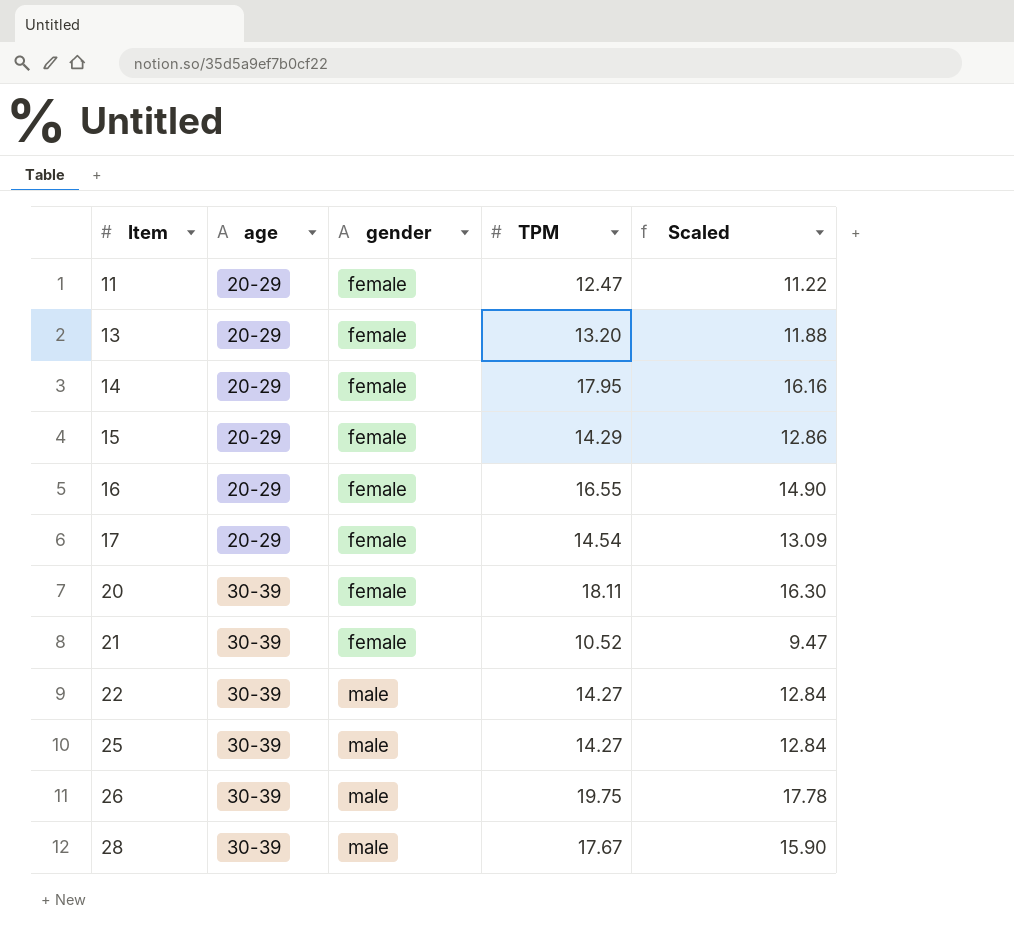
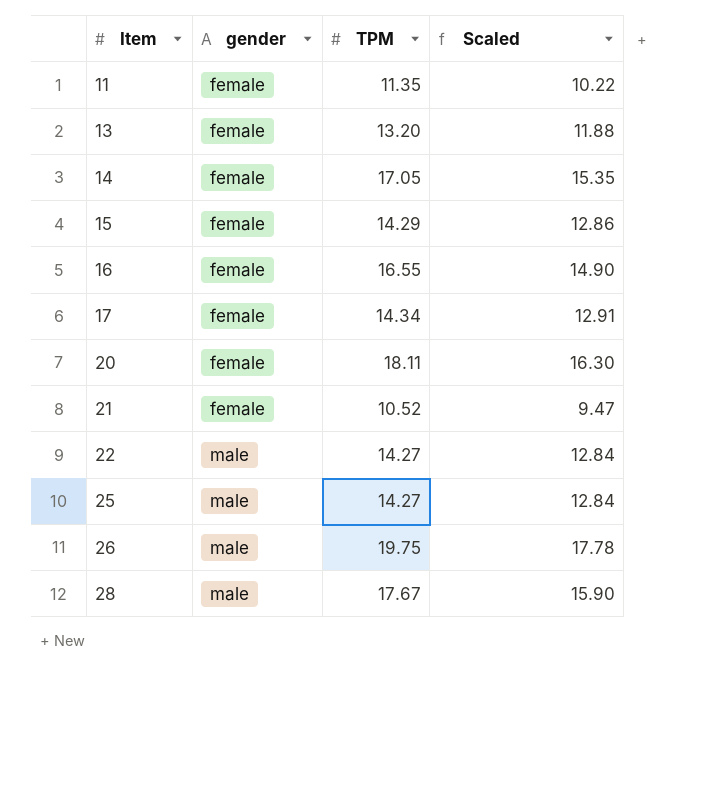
column age | position: 2 -> none
11 | TPM: 12.47 -> 11.35
11 | Scaled: 11.22 -> 10.22
14 | TPM: 17.95 -> 17.05
14 | Scaled: 16.16 -> 15.35
17 | TPM: 14.54 -> 14.34
17 | Scaled: 13.09 -> 12.91

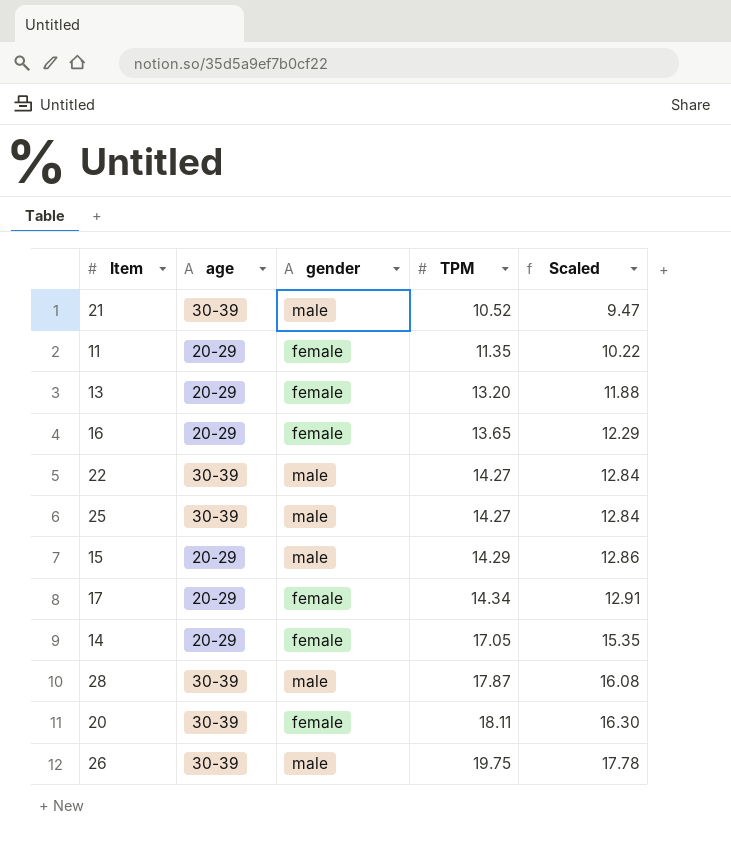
row order: Item ascending -> TPM ascending
column age | position: none -> 2
21 | gender: female -> male
16 | TPM: 16.55 -> 13.65
16 | Scaled: 14.90 -> 12.29
15 | gender: female -> male
28 | TPM: 17.67 -> 17.87
28 | Scaled: 15.90 -> 16.08

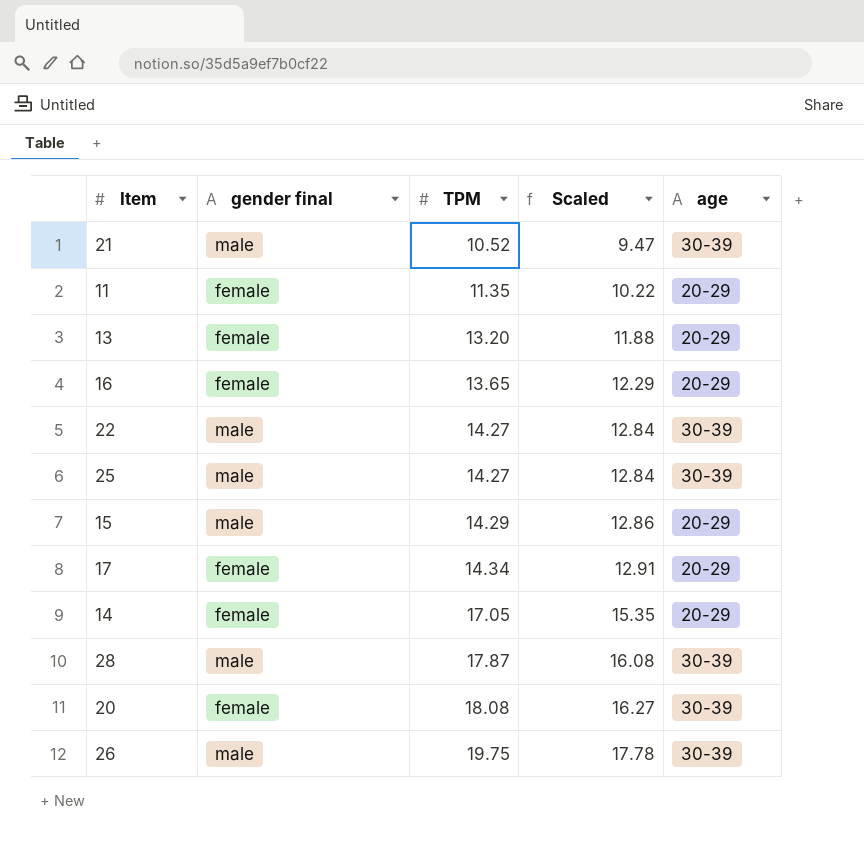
column name: gender -> gender final
column age | position: 2 -> 5
20 | TPM: 18.11 -> 18.08
20 | Scaled: 16.30 -> 16.27

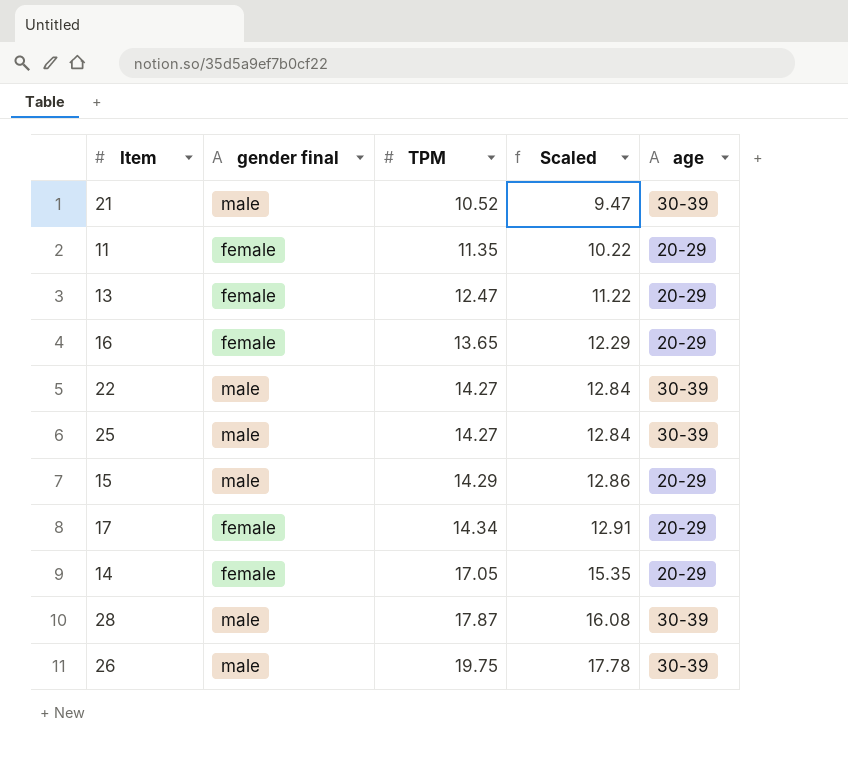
row 20: female | 18.08 | 16.27 | 30-39 -> none
13 | TPM: 13.20 -> 12.47
13 | Scaled: 11.88 -> 11.22

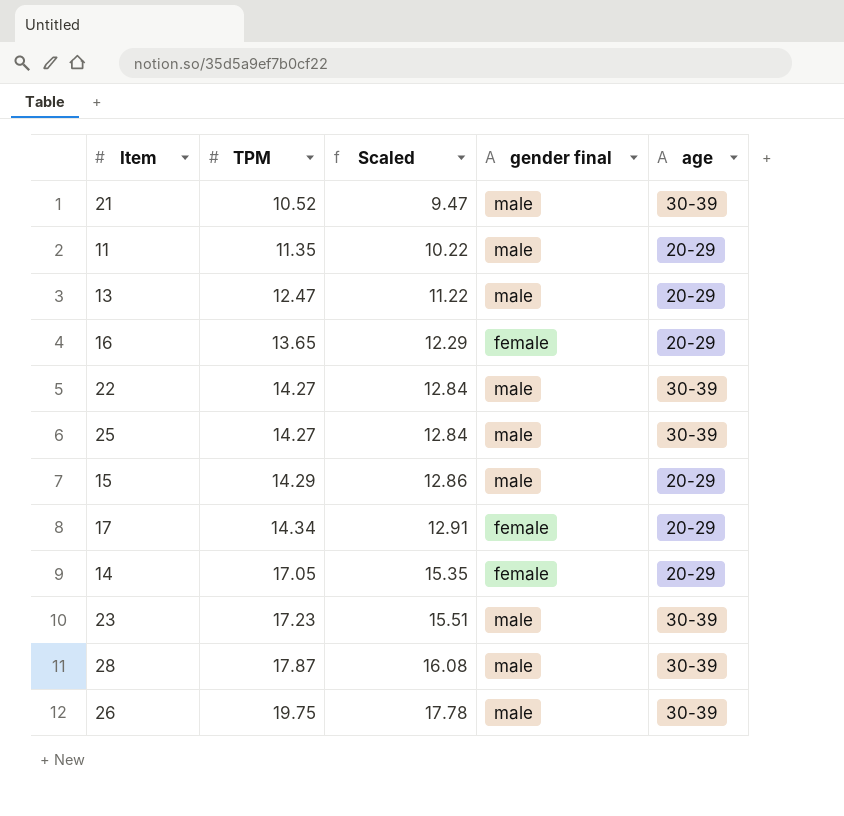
column gender final | position: 2 -> 4
11 | gender final: female -> male
13 | gender final: female -> male
row 23: none -> 17.23 | 15.51 | male | 30-39

